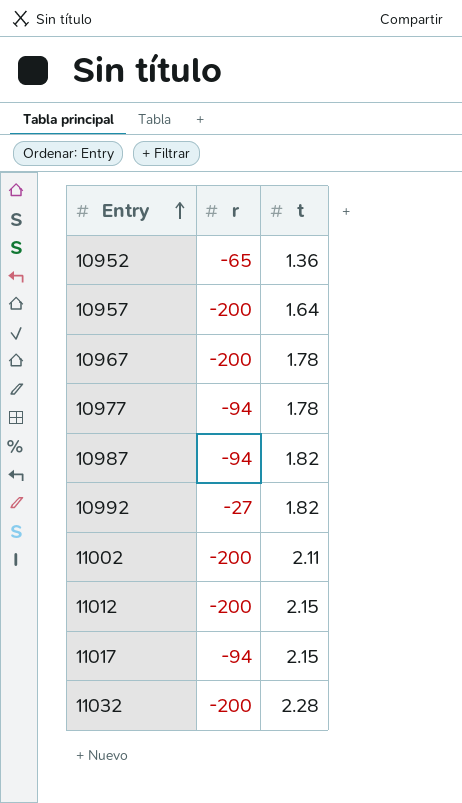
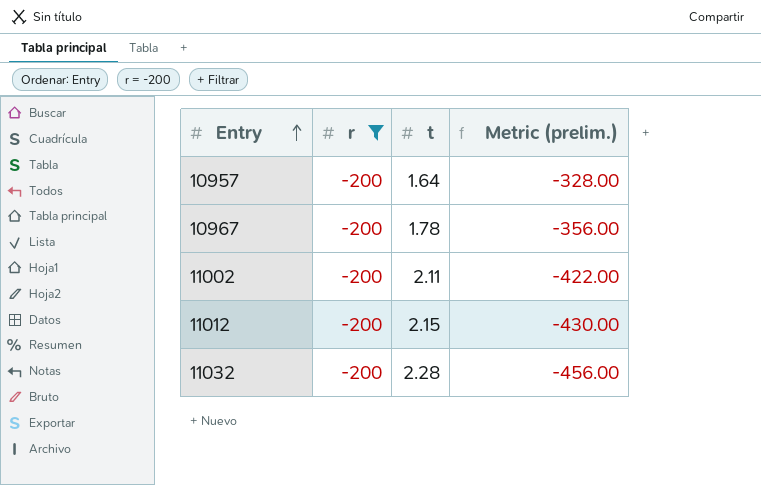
filter: none -> r = -200
column Metric (prelim.) | formula: none -> [r] * [t]

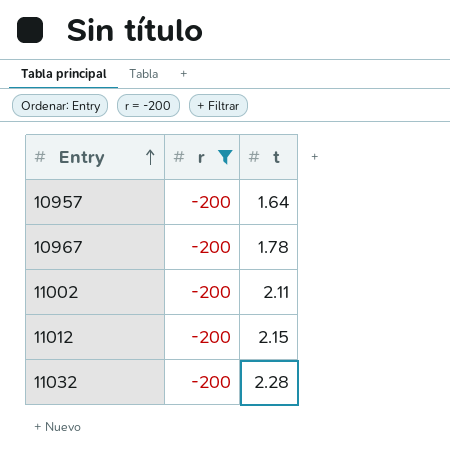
column Metric (prelim.) | formula: [r] * [t] -> none

